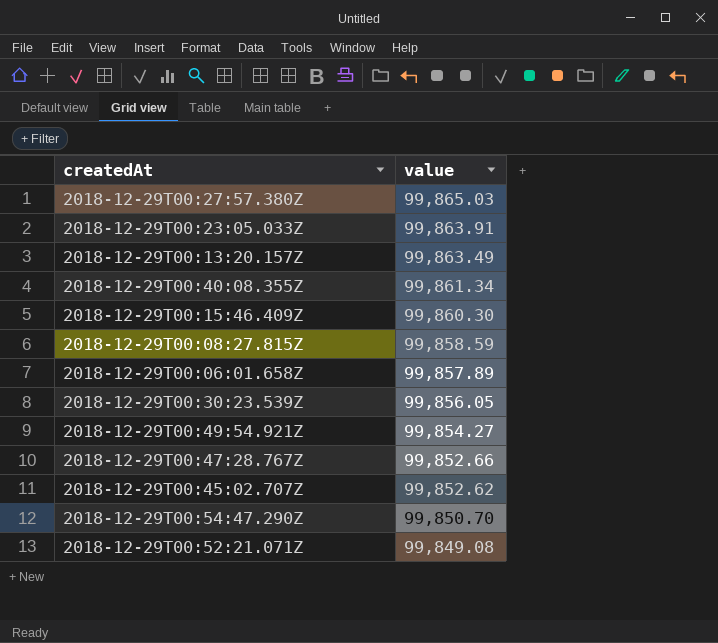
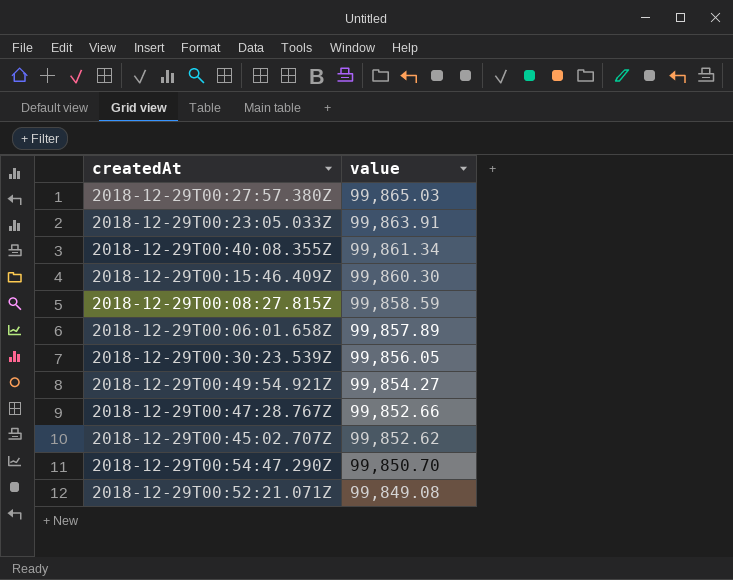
row 2018-12-29T00:13:20.157Z: 99,863.49 -> none

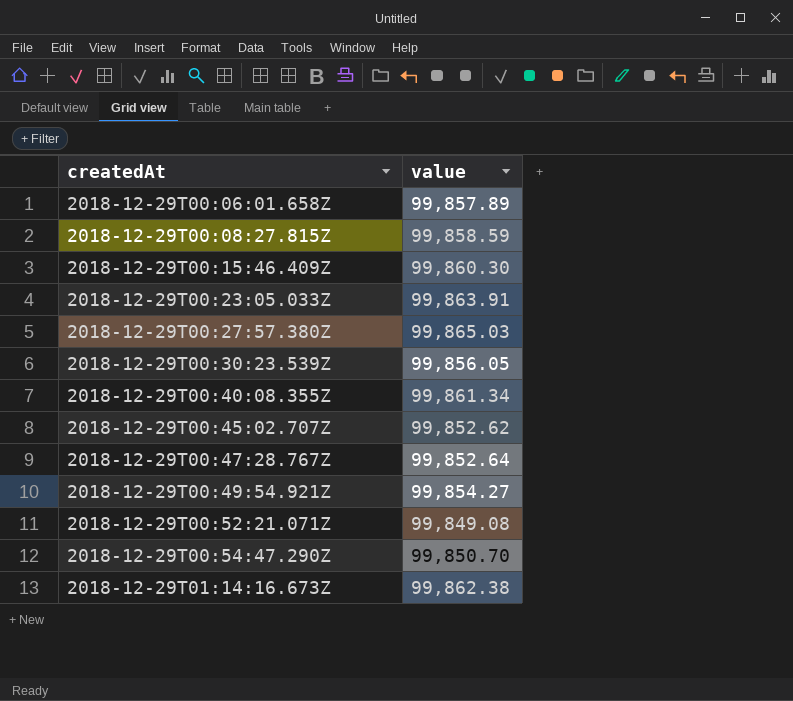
row order: value descending -> createdAt ascending
2018-12-29T00:47:28.767Z | value: 99,852.66 -> 99,852.64
row 2018-12-29T01:14:16.673Z: none -> 99,862.38

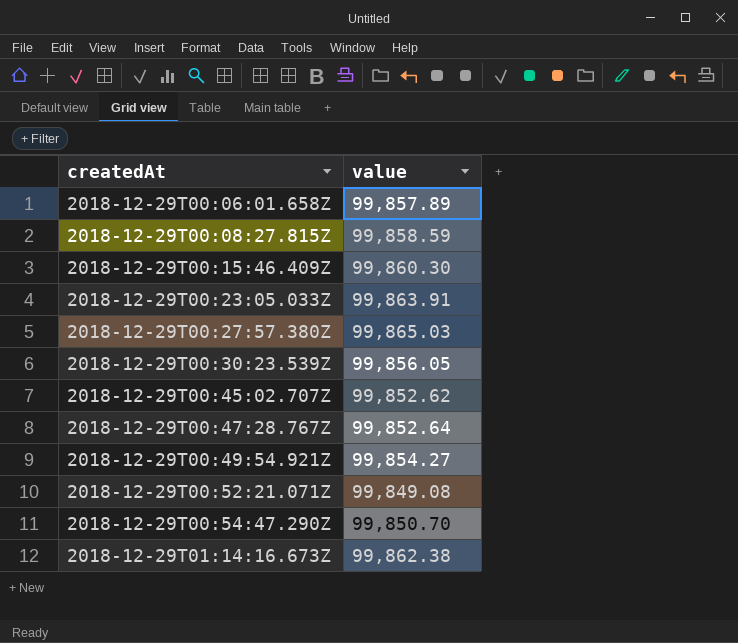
row 2018-12-29T00:40:08.355Z: 99,861.34 -> none

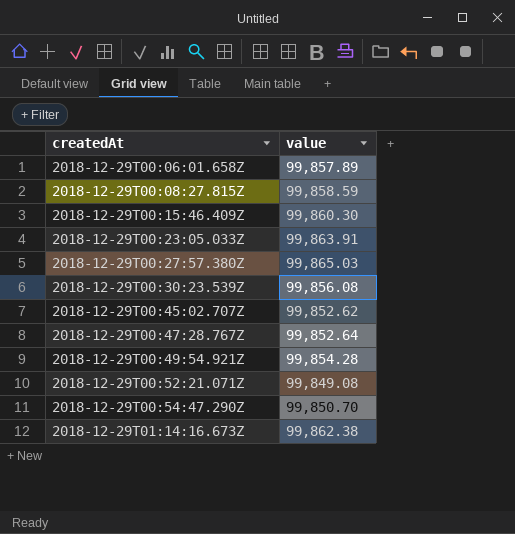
2018-12-29T00:30:23.539Z | value: 99,856.05 -> 99,856.08
2018-12-29T00:49:54.921Z | value: 99,854.27 -> 99,854.28

